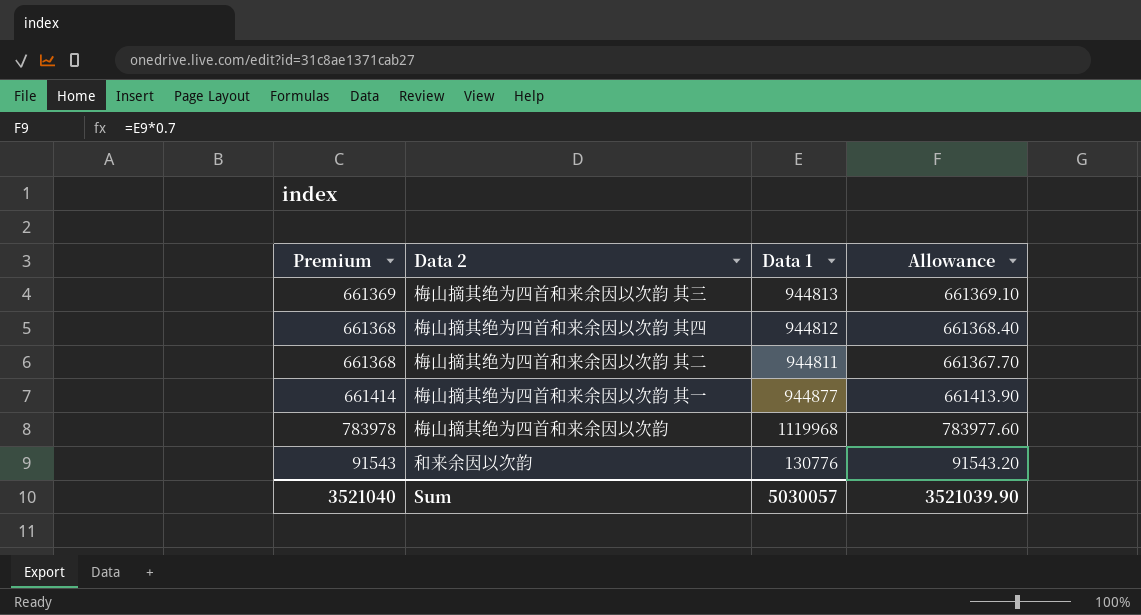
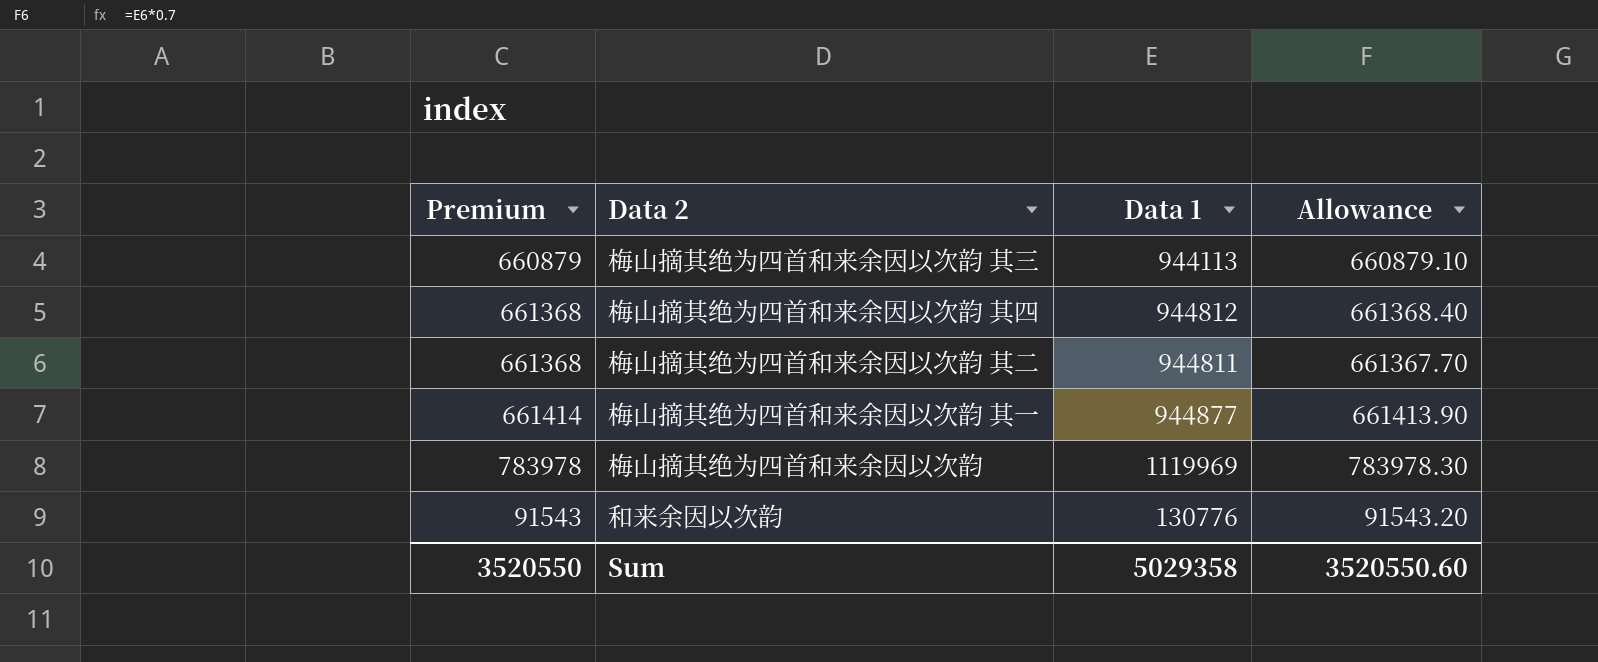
梅山摘其绝为四首和来余因以次韵 其三 | Premium: 661369 -> 660879
梅山摘其绝为四首和来余因以次韵 其三 | Data 1: 944813 -> 944113
梅山摘其绝为四首和来余因以次韵 其三 | Allowance: 661369.10 -> 660879.10
梅山摘其绝为四首和来余因以次韵 | Data 1: 1119968 -> 1119969
梅山摘其绝为四首和来余因以次韵 | Allowance: 783977.60 -> 783978.30
Sum | Premium: 3521040 -> 3520550
Sum | Data 1: 5030057 -> 5029358
Sum | Allowance: 3521039.90 -> 3520550.60

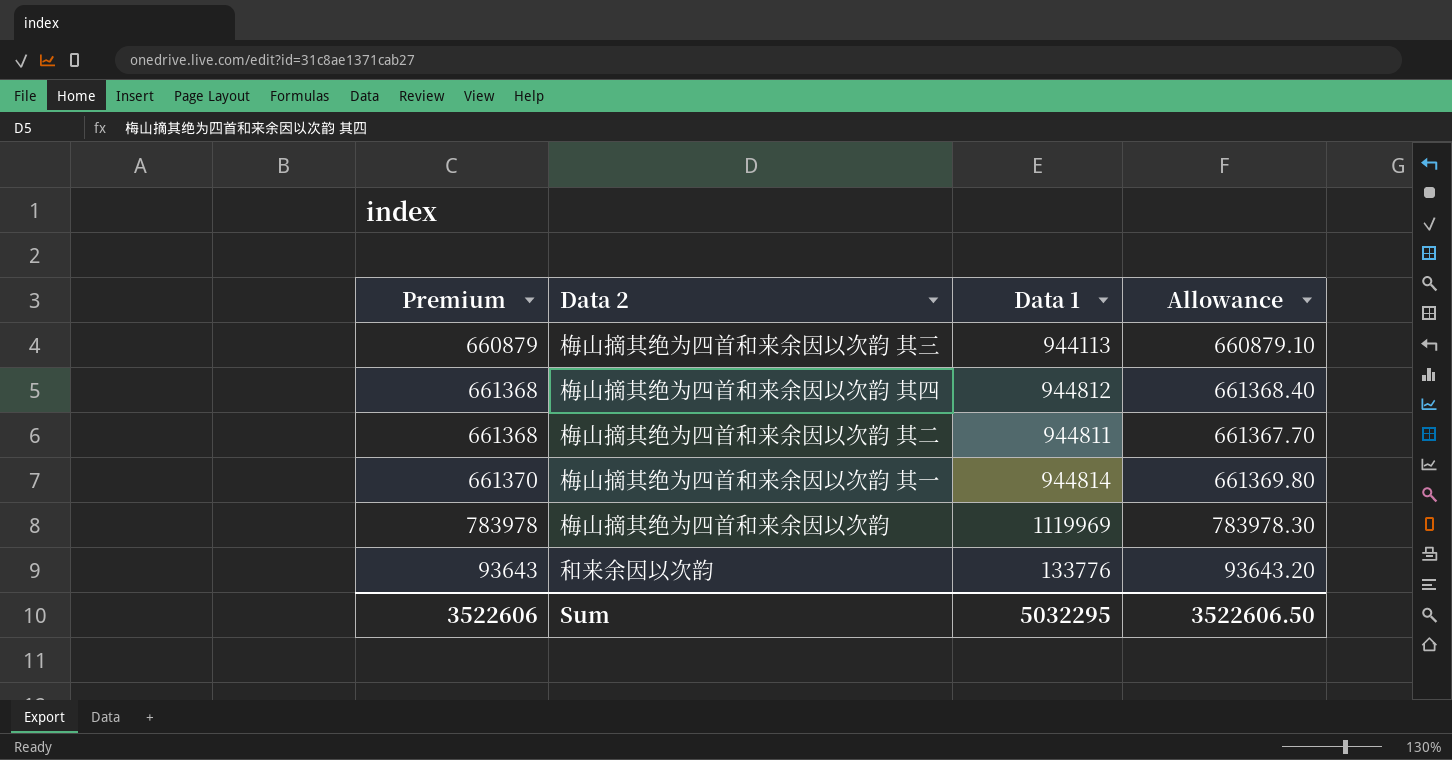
梅山摘其绝为四首和来余因以次韵 其一 | Premium: 661414 -> 661370
梅山摘其绝为四首和来余因以次韵 其一 | Data 1: 944877 -> 944814
梅山摘其绝为四首和来余因以次韵 其一 | Allowance: 661413.90 -> 661369.80
和来余因以次韵 | Premium: 91543 -> 93643
和来余因以次韵 | Data 1: 130776 -> 133776
和来余因以次韵 | Allowance: 91543.20 -> 93643.20
Sum | Premium: 3520550 -> 3522606
Sum | Data 1: 5029358 -> 5032295
Sum | Allowance: 3520550.60 -> 3522606.50

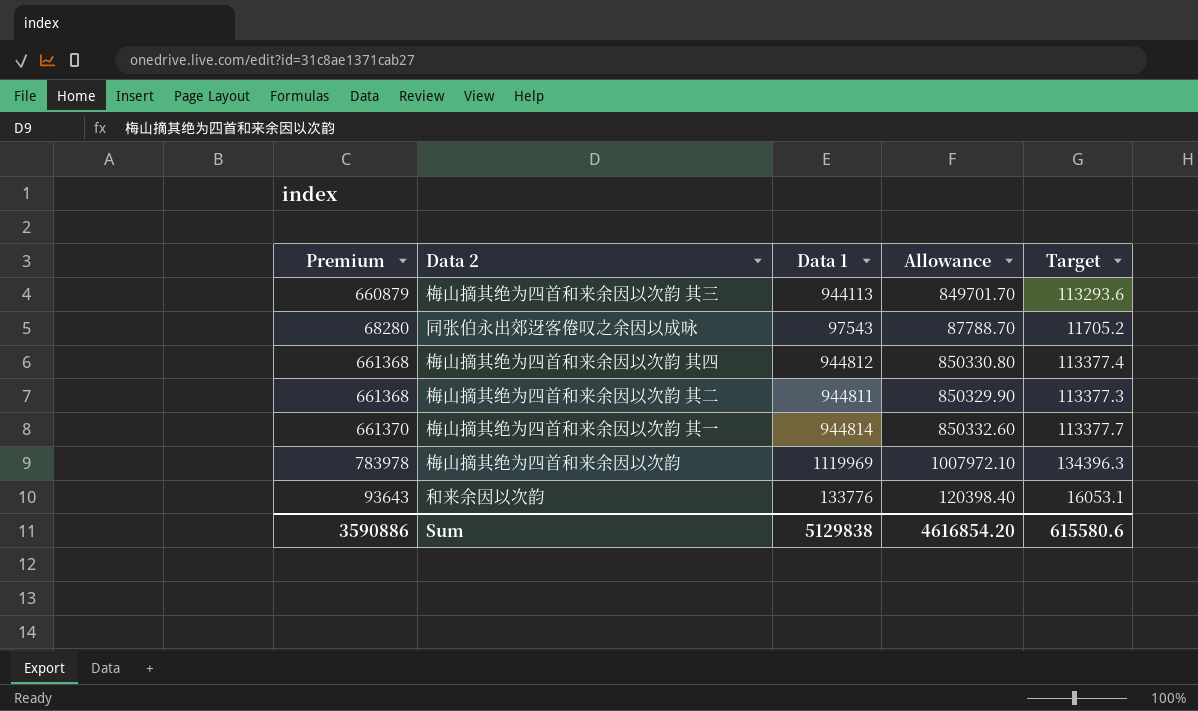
column Allowance | formula: [Data 1] * 0.7 -> [Data 1] * 0.9
column Target | formula: none -> [Data 1] * 0.12
row 同张伯永出郊迓客倦叹之余因以成咏: none -> 68280 | 97543 | 87788.70 | 11705.2
Sum | Premium: 3522606 -> 3590886
Sum | Data 1: 5032295 -> 5129838
Sum | Allowance: 3522606.50 -> 4616854.20

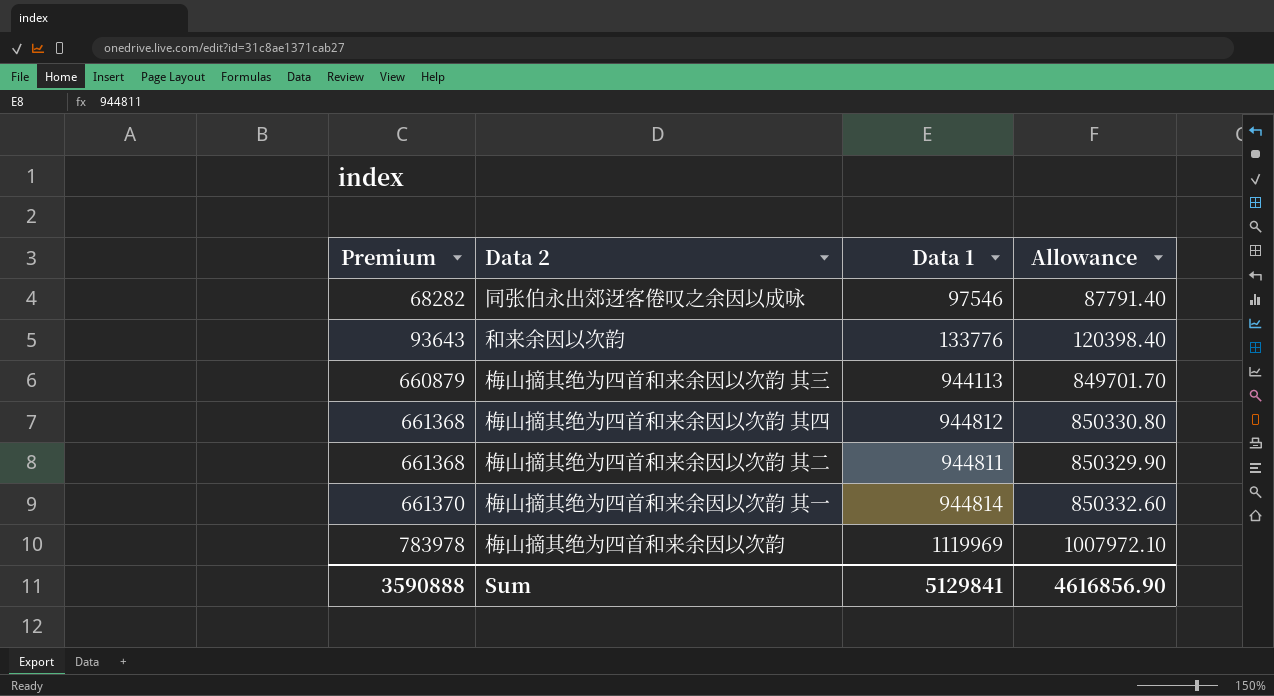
row order: none -> Premium ascending
column Target | formula: [Data 1] * 0.12 -> none
同张伯永出郊迓客倦叹之余因以成咏 | Premium: 68280 -> 68282
同张伯永出郊迓客倦叹之余因以成咏 | Data 1: 97543 -> 97546
同张伯永出郊迓客倦叹之余因以成咏 | Allowance: 87788.70 -> 87791.40
Sum | Premium: 3590886 -> 3590888
Sum | Data 1: 5129838 -> 5129841
Sum | Allowance: 4616854.20 -> 4616856.90

